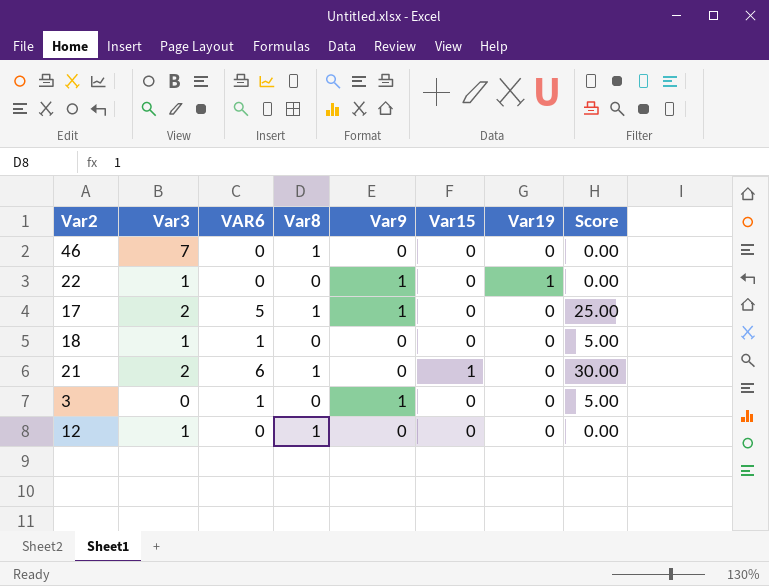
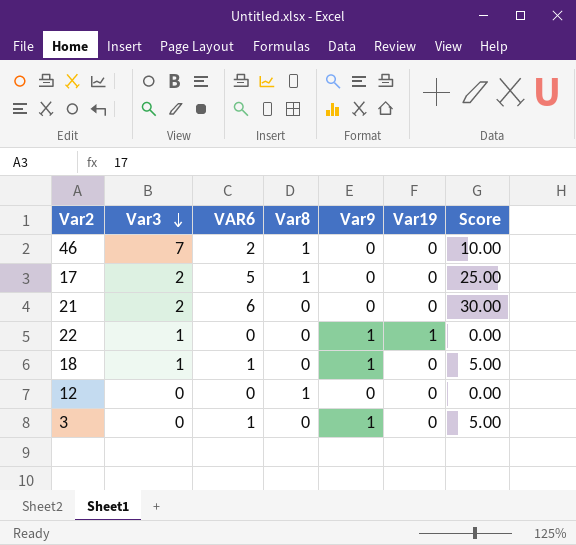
row order: none -> Var3 descending
column Var15 | position: 6 -> none
46 | VAR6: 0 -> 2
46 | Score: 0.00 -> 10.00
17 | Var9: 1 -> 0
21 | Var8: 1 -> 0
18 | Var9: 0 -> 1
12 | Var3: 1 -> 0

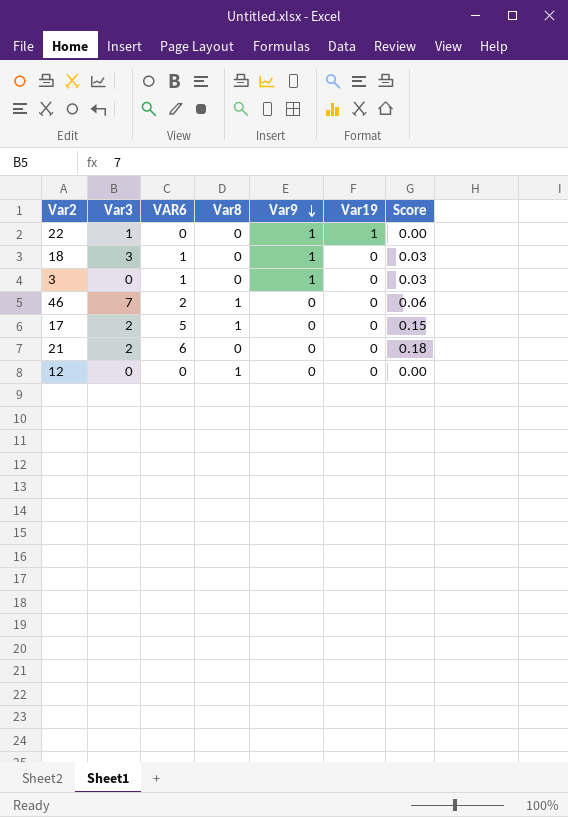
row order: Var3 descending -> Var9 descending
column Score | formula: [VAR6] * 5 -> [VAR6] * 0.03
18 | Var3: 1 -> 3

